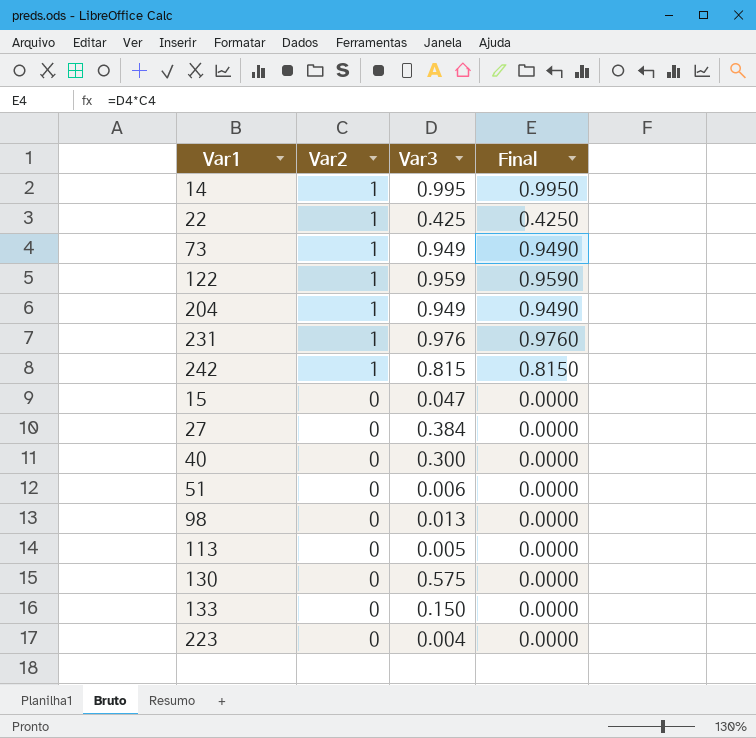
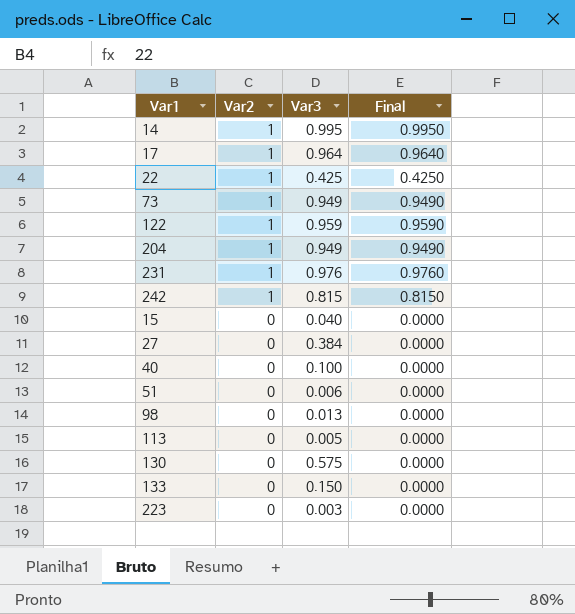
row 17: none -> 1 | 0.964 | 0.9640
15 | Var3: 0.047 -> 0.040
40 | Var3: 0.300 -> 0.100
223 | Var3: 0.004 -> 0.003

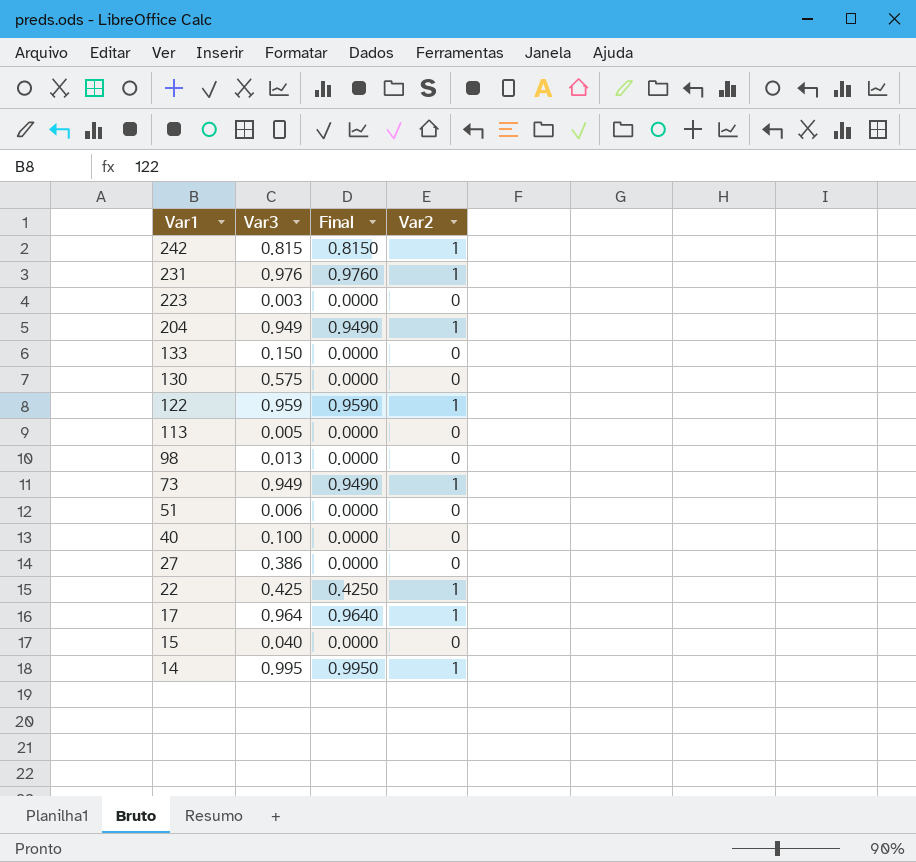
row order: Var2 descending -> Var1 descending
column Var2 | position: 2 -> 4
27 | Var3: 0.384 -> 0.386

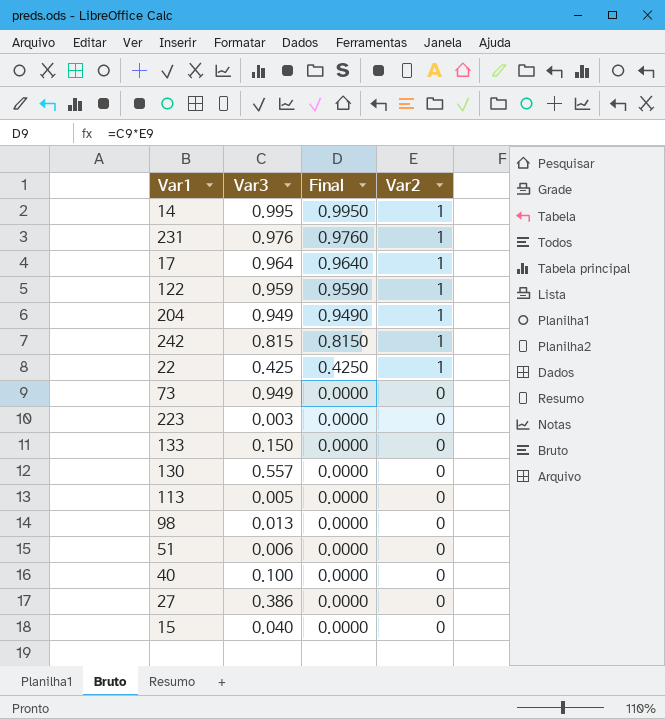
row order: Var1 descending -> Final descending
73 | Final: 0.9490 -> 0.0000
73 | Var2: 1 -> 0
130 | Var3: 0.575 -> 0.557

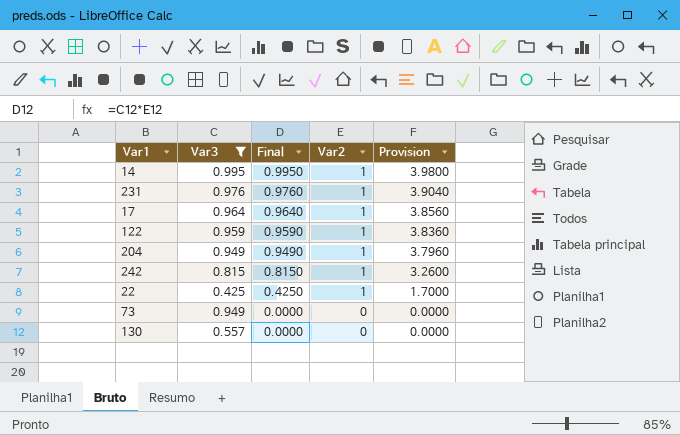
filter: none -> Var3 >= 0.425
column Provision | formula: none -> [Final] * 4

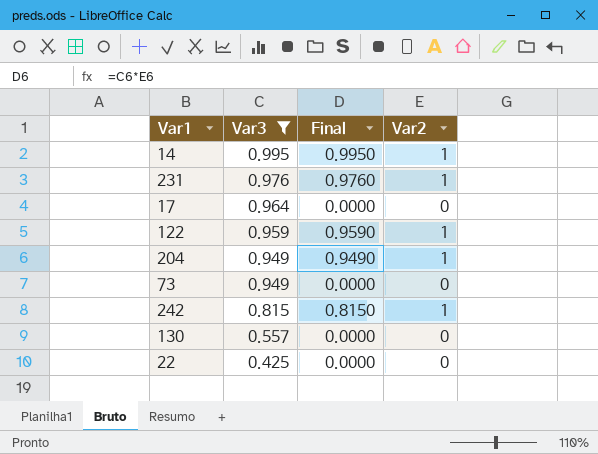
row order: Final descending -> Var3 descending
column Provision | formula: [Final] * 4 -> none
17 | Final: 0.9640 -> 0.0000
17 | Var2: 1 -> 0
22 | Final: 0.4250 -> 0.0000
22 | Var2: 1 -> 0

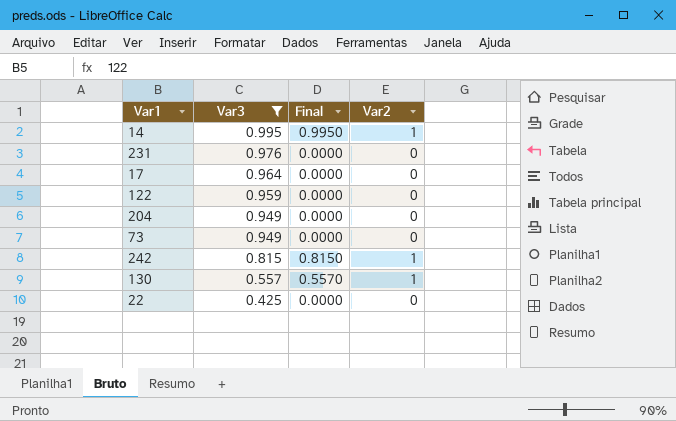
231 | Final: 0.9760 -> 0.0000
231 | Var2: 1 -> 0
122 | Final: 0.9590 -> 0.0000
122 | Var2: 1 -> 0
204 | Final: 0.9490 -> 0.0000
204 | Var2: 1 -> 0
130 | Final: 0.0000 -> 0.5570
130 | Var2: 0 -> 1

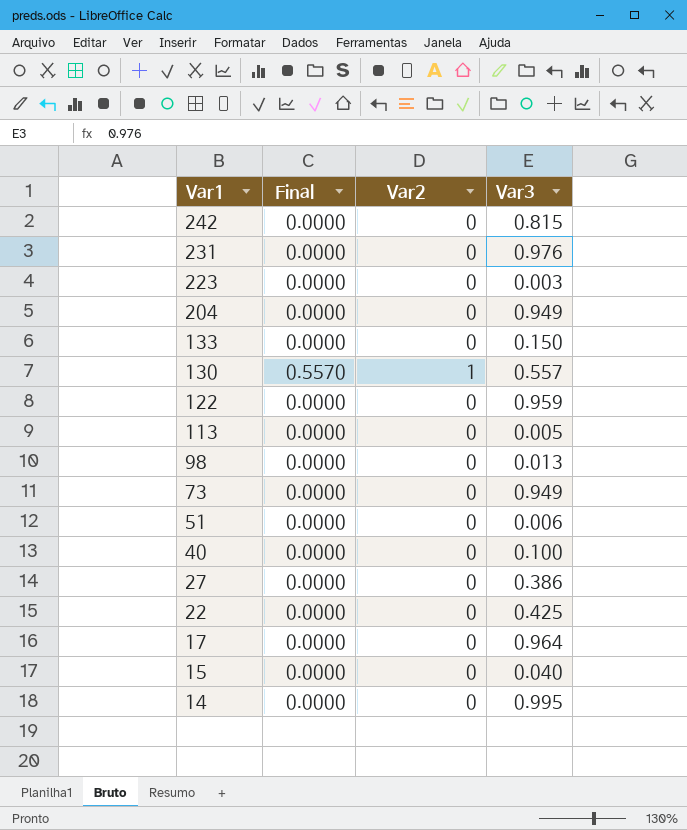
filter: Var3 >= 0.425 -> none
row order: Var3 descending -> Var1 descending
column Var3 | position: 2 -> 4
242 | Final: 0.8150 -> 0.0000
242 | Var2: 1 -> 0
14 | Final: 0.9950 -> 0.0000
14 | Var2: 1 -> 0

